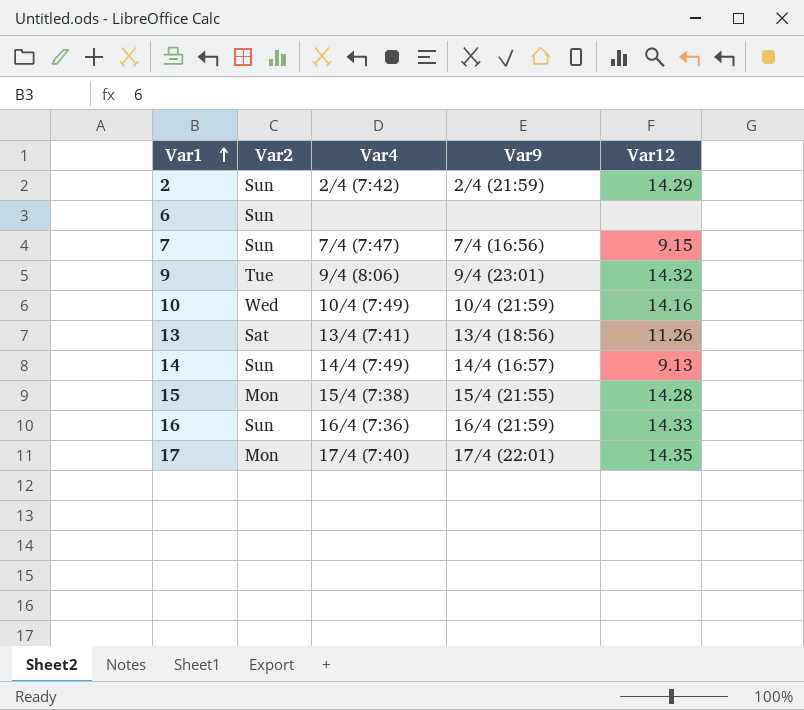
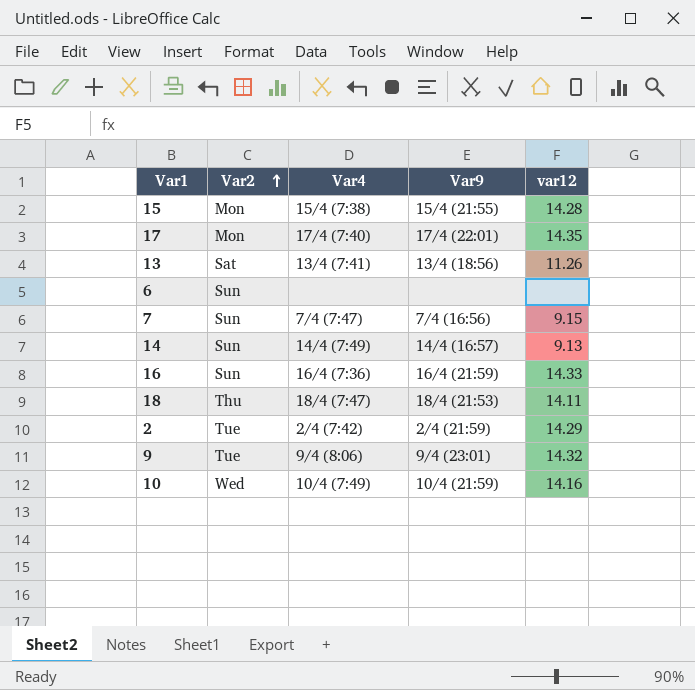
row order: Var1 ascending -> Var2 ascending
column name: Var12 -> var12
row 18: none -> Thu | 18/4 (7:47) | 18/4 (21:53) | 14.11
2 | Var2: Sun -> Tue

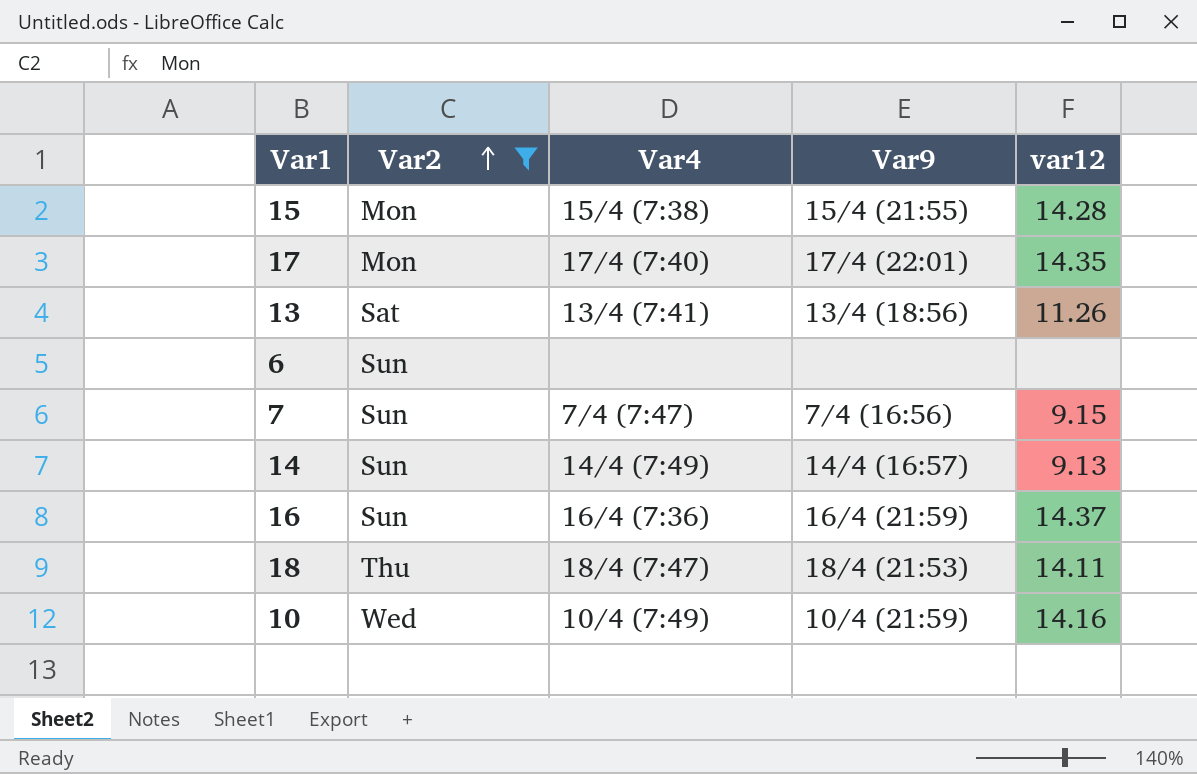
filter: none -> Var2 != Tue
16 | var12: 14.33 -> 14.37

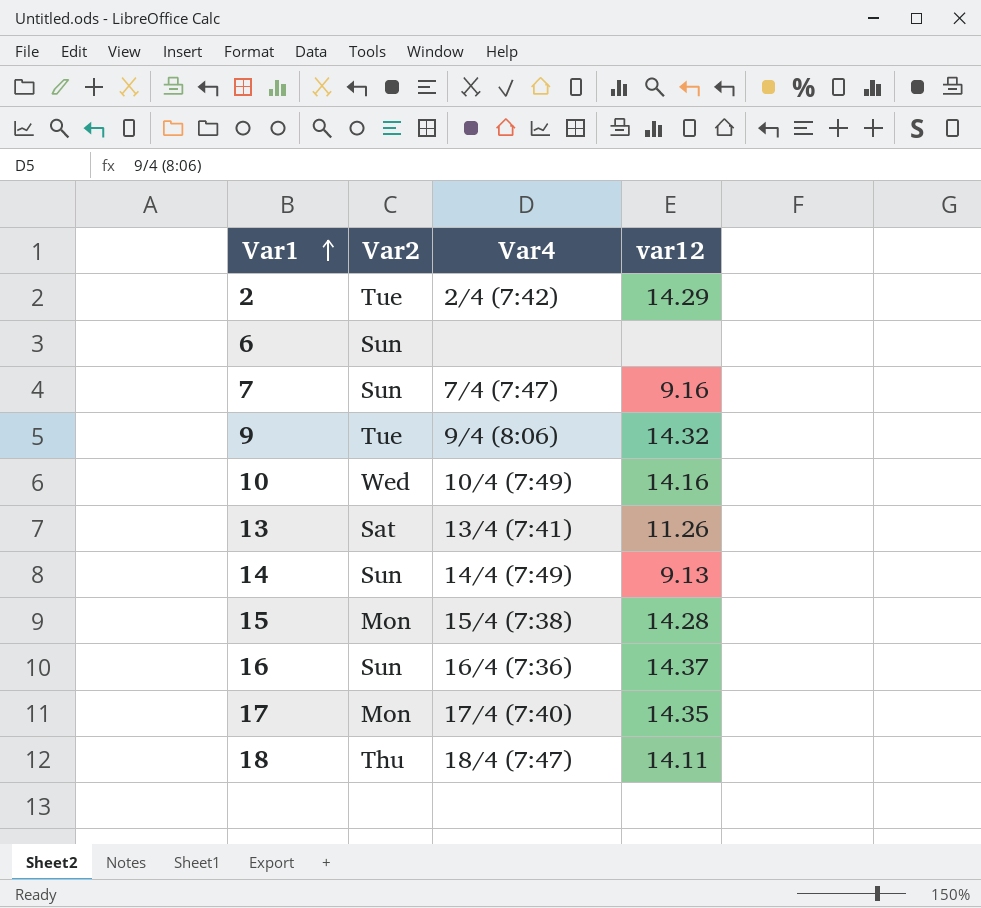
filter: Var2 != Tue -> none
row order: Var2 ascending -> Var1 ascending
column Var9 | position: 4 -> none
7 | var12: 9.15 -> 9.16

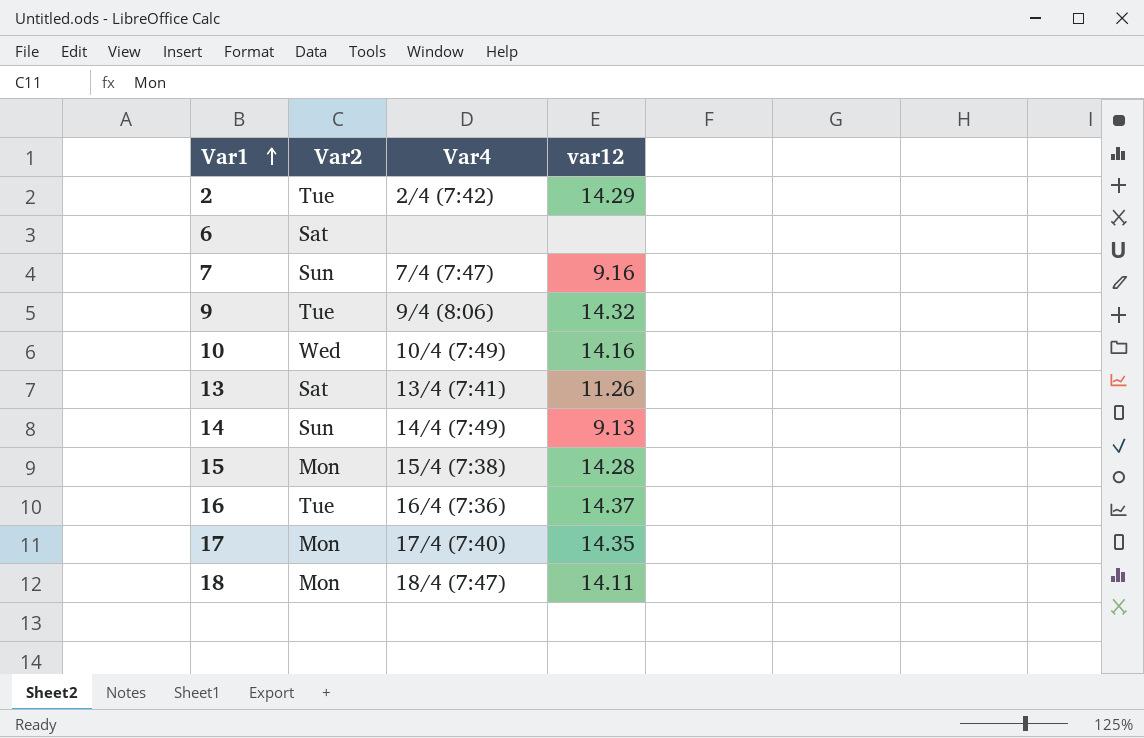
6 | Var2: Sun -> Sat
16 | Var2: Sun -> Tue
18 | Var2: Thu -> Mon

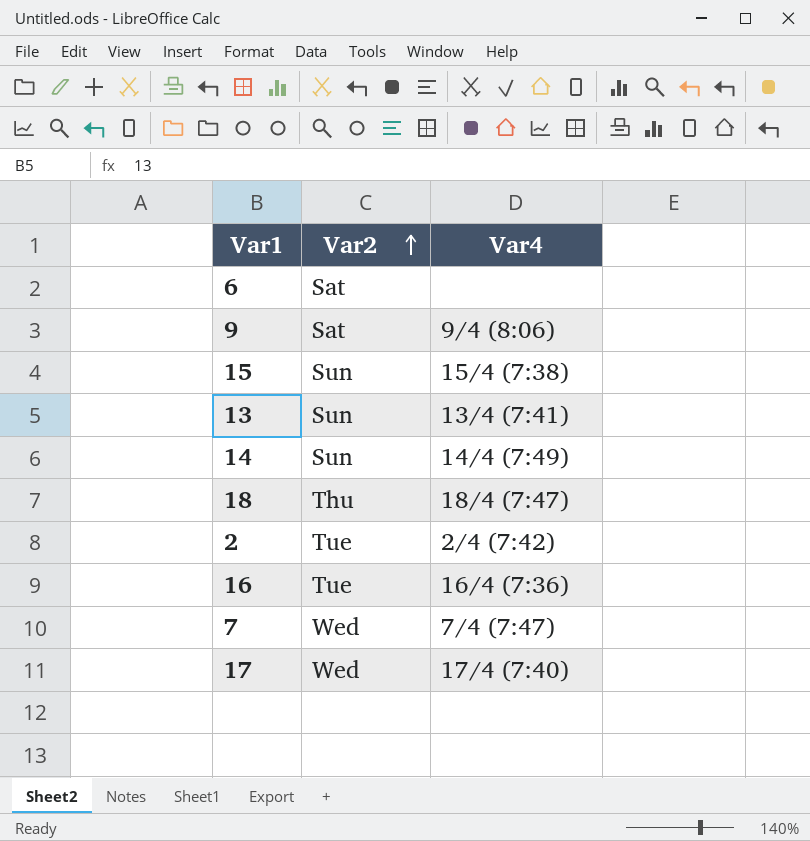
row order: Var1 ascending -> Var2 ascending
column var12 | position: 4 -> none
row 10: Wed | 10/4 (7:49) | 14.16 -> none
9 | Var2: Tue -> Sat
15 | Var2: Mon -> Sun
13 | Var2: Sat -> Sun
18 | Var2: Mon -> Thu
7 | Var2: Sun -> Wed
17 | Var2: Mon -> Wed

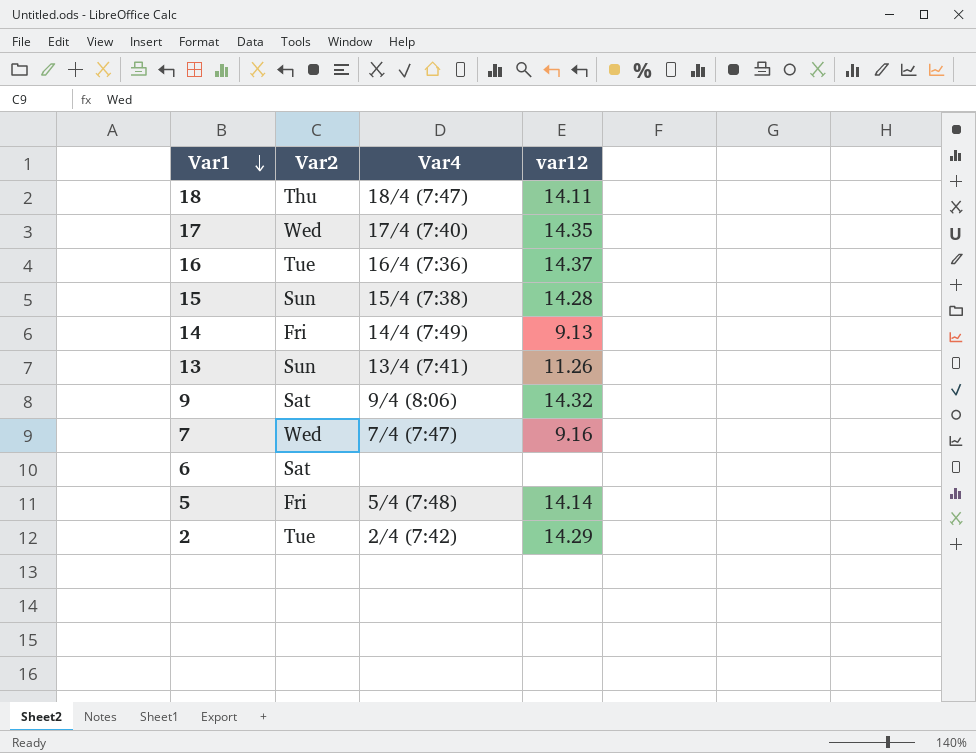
row order: Var2 ascending -> Var1 descending
column var12 | position: none -> 4
14 | Var2: Sun -> Fri
row 5: none -> Fri | 5/4 (7:48) | 14.14

